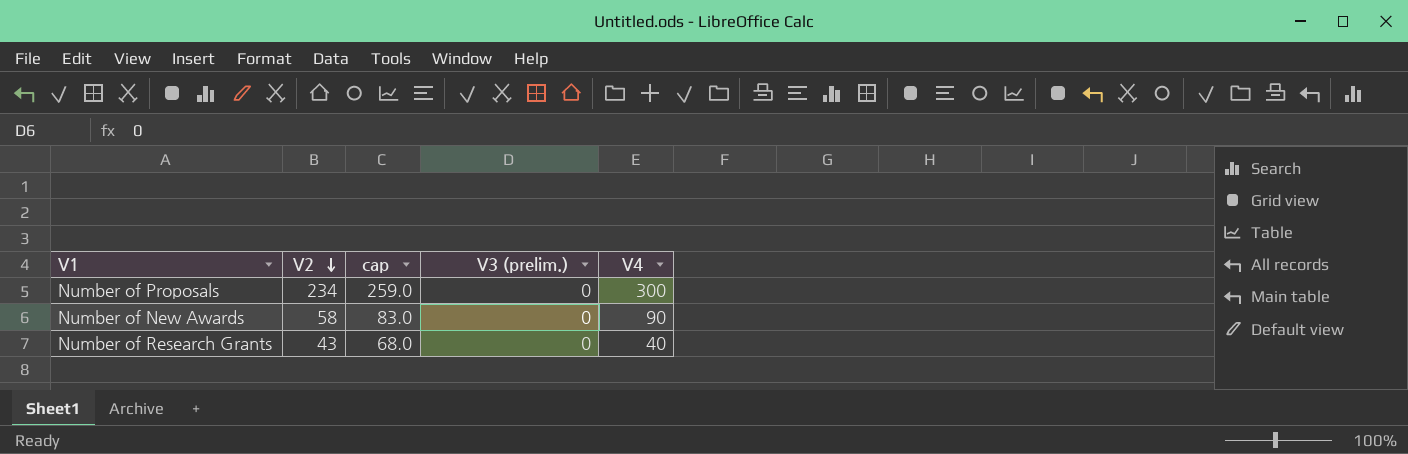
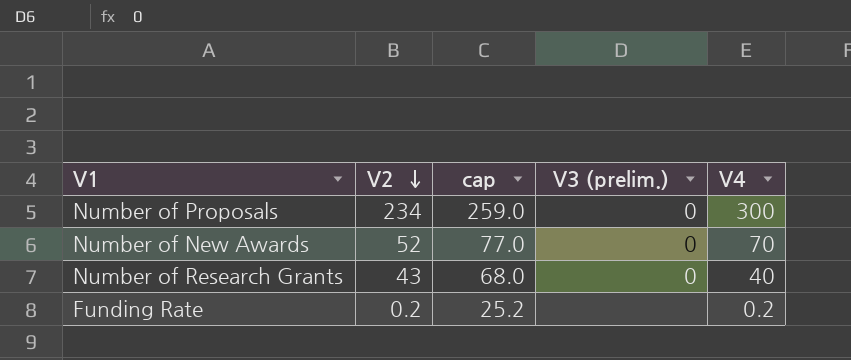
Number of New Awards | V2: 58 -> 52
Number of New Awards | cap: 83.0 -> 77.0
Number of New Awards | V4: 90 -> 70
row Funding Rate: none -> 0.2 | 25.2 | none | 0.2

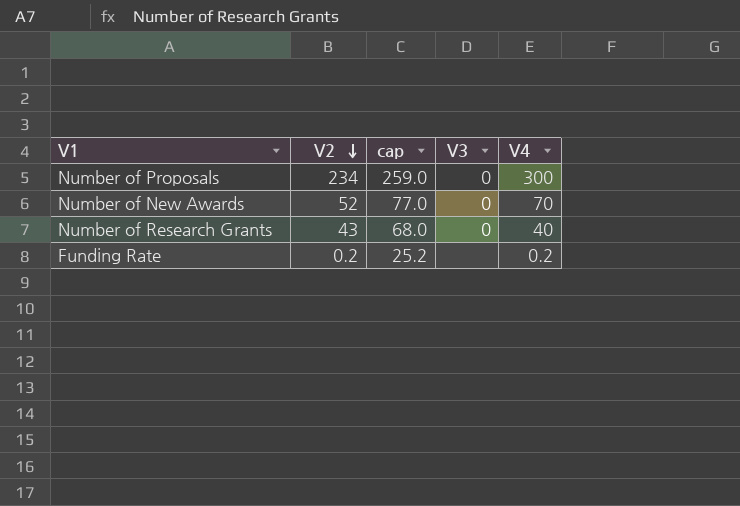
column name: V3 (prelim.) -> V3

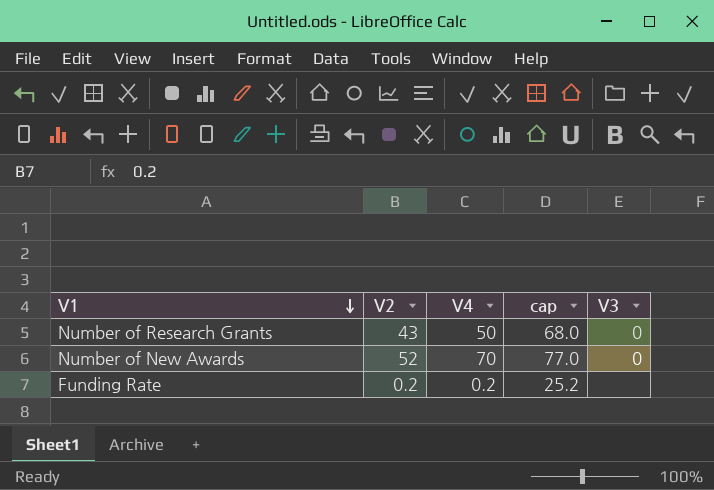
row order: V2 descending -> V1 descending
column V4 | position: 5 -> 3
row Number of Proposals: 234 | 259.0 | 0 | 300 -> none
Number of Research Grants | V4: 40 -> 50

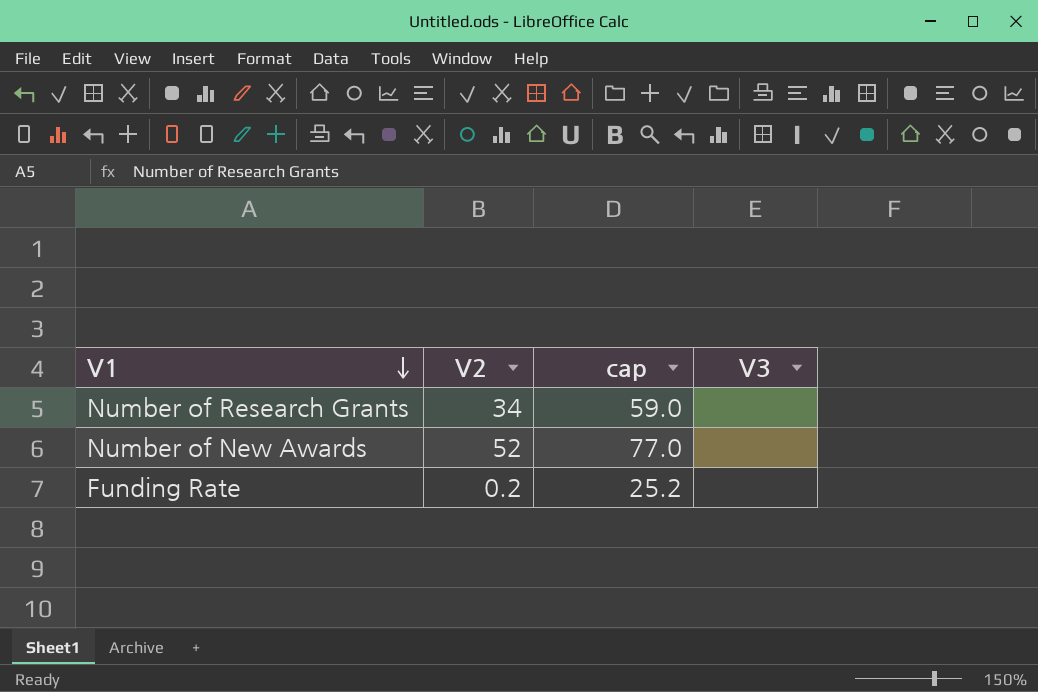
column V4 | position: 3 -> none
Number of Research Grants | V2: 43 -> 34
Number of Research Grants | cap: 68.0 -> 59.0
Number of Research Grants | V3: 0 -> none
Number of New Awards | V3: 0 -> none

